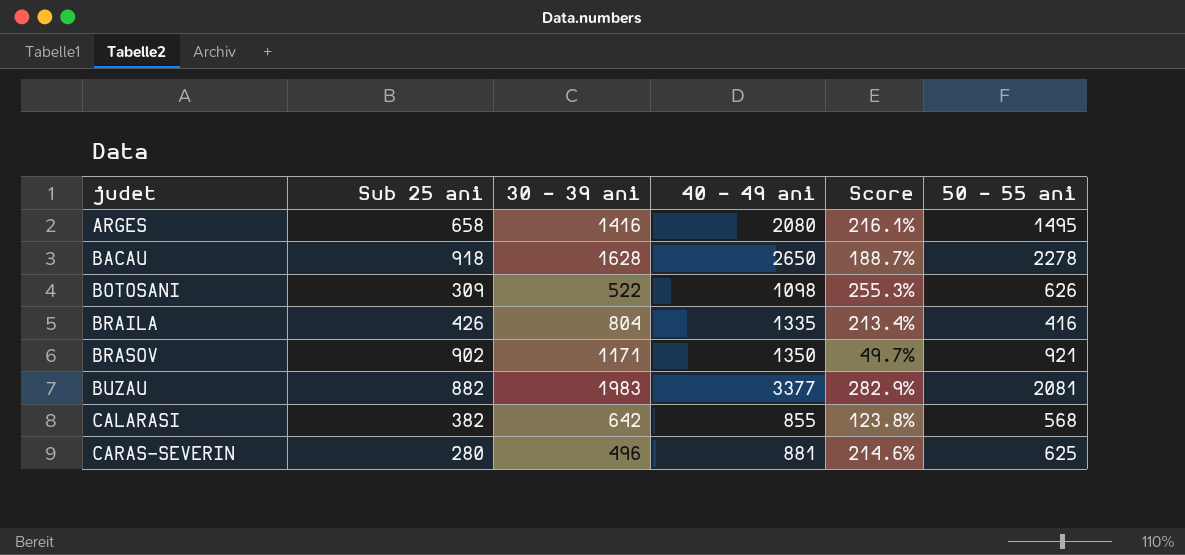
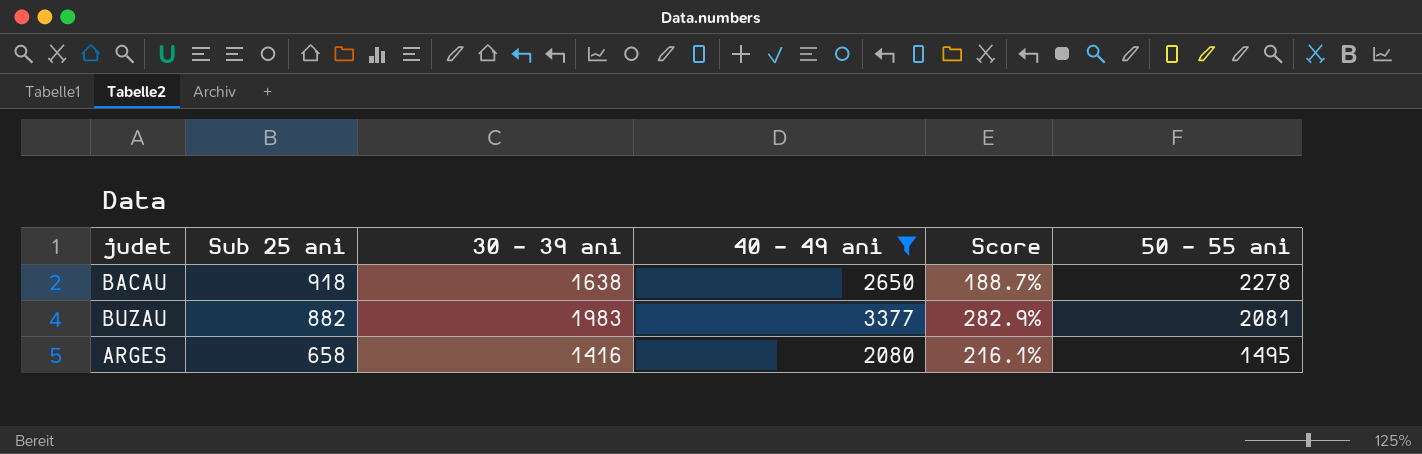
filter: none -> 40 - 49 ani >= 2080
row order: judet ascending -> Sub 25 ani descending
BACAU | 30 - 39 ani: 1628 -> 1638

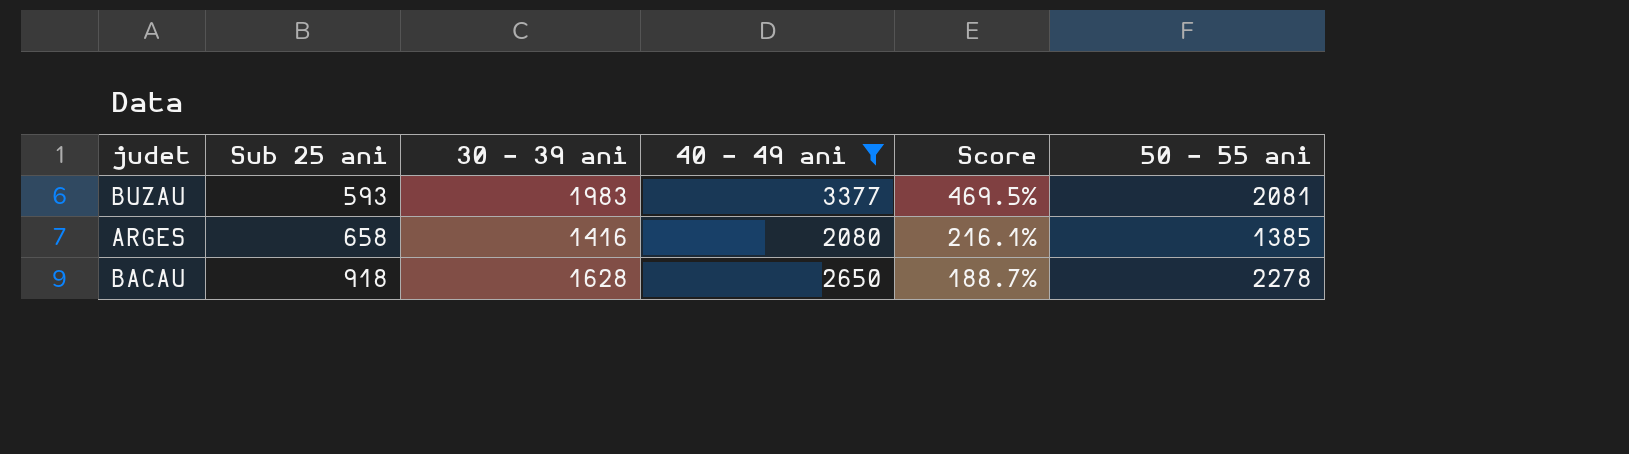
row order: Sub 25 ani descending -> Sub 25 ani ascending
BUZAU | Sub 25 ani: 882 -> 593
BUZAU | Score: 282.9% -> 469.5%
ARGES | 50 - 55 ani: 1495 -> 1385
BACAU | 30 - 39 ani: 1638 -> 1628

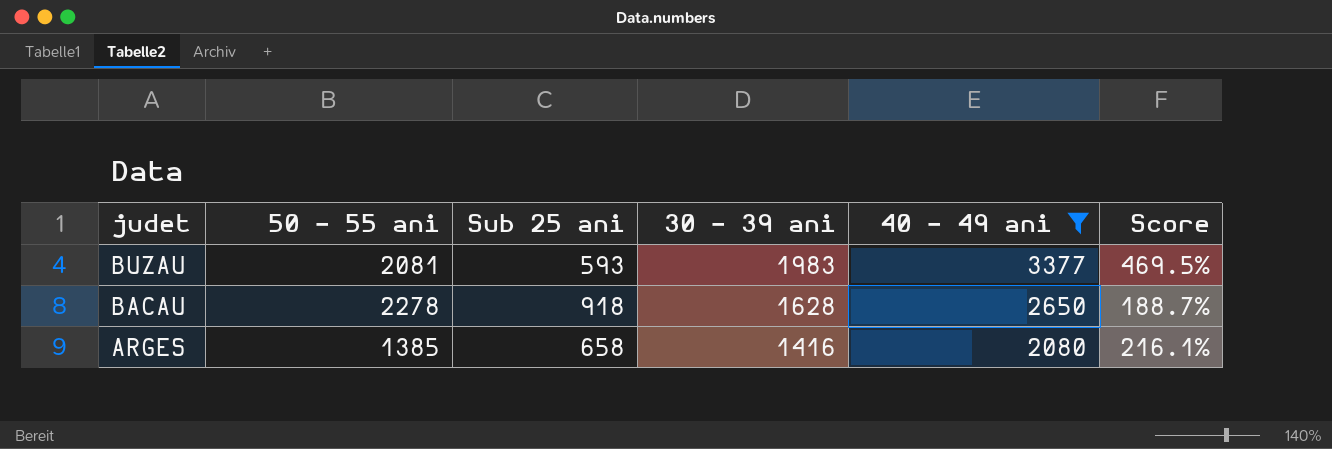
row order: Sub 25 ani ascending -> judet descending
column 50 - 55 ani | position: 6 -> 2

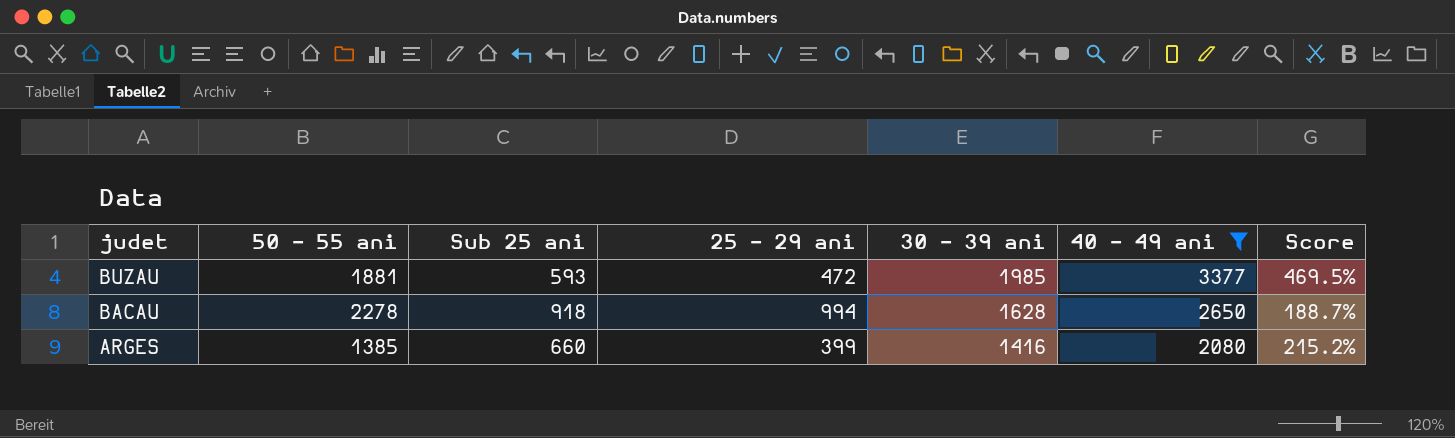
column 25 - 29 ani | position: none -> 4
BUZAU | 50 - 55 ani: 2081 -> 1881
BUZAU | 30 - 39 ani: 1983 -> 1985
ARGES | Sub 25 ani: 658 -> 660
ARGES | Score: 216.1% -> 215.2%

